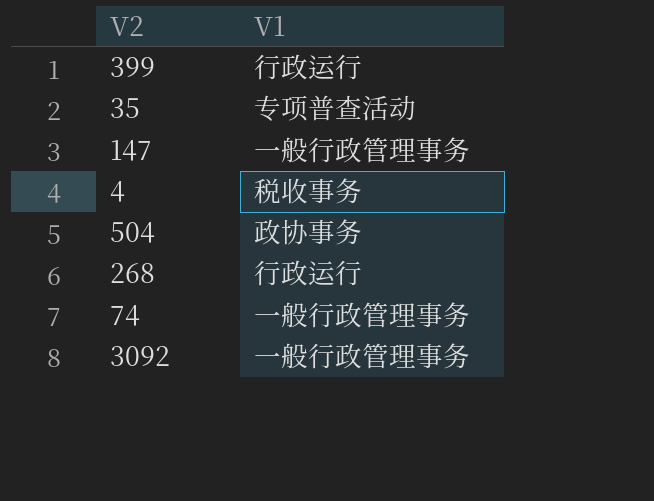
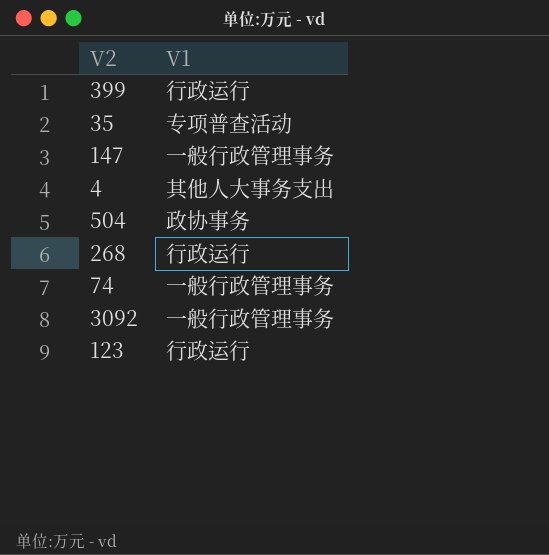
4 | V1: 税收事务 -> 其他人大事务支出
row 123: none -> 行政运行

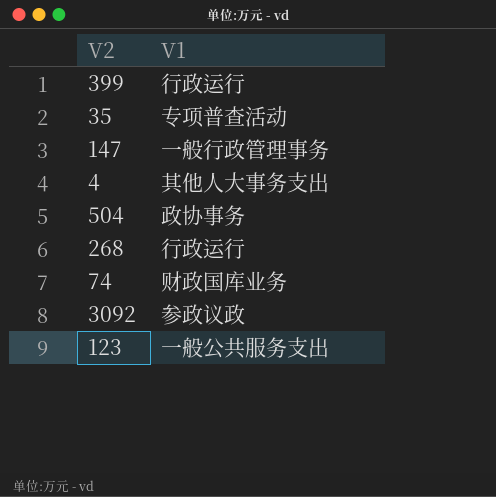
74 | V1: 一般行政管理事务 -> 财政国库业务
3092 | V1: 一般行政管理事务 -> 参政议政
123 | V1: 行政运行 -> 一般公共服务支出

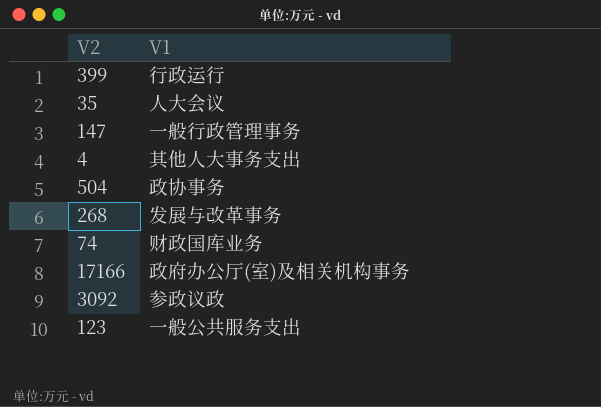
35 | V1: 专项普查活动 -> 人大会议
268 | V1: 行政运行 -> 发展与改革事务
row 17166: none -> 政府办公厅(室)及相关机构事务

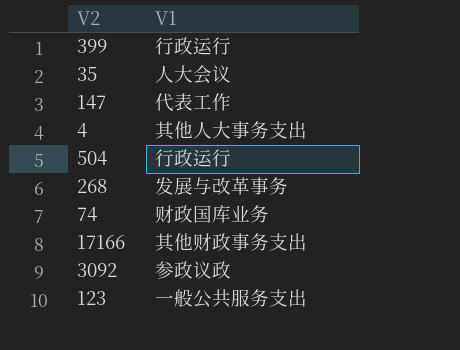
147 | V1: 一般行政管理事务 -> 代表工作
504 | V1: 政协事务 -> 行政运行
17166 | V1: 政府办公厅(室)及相关机构事务 -> 其他财政事务支出

